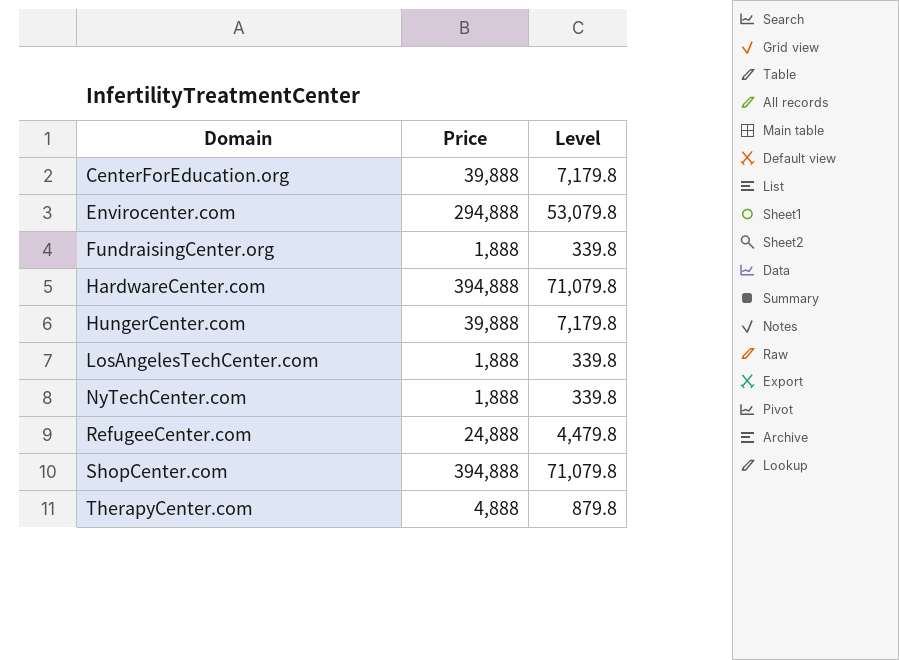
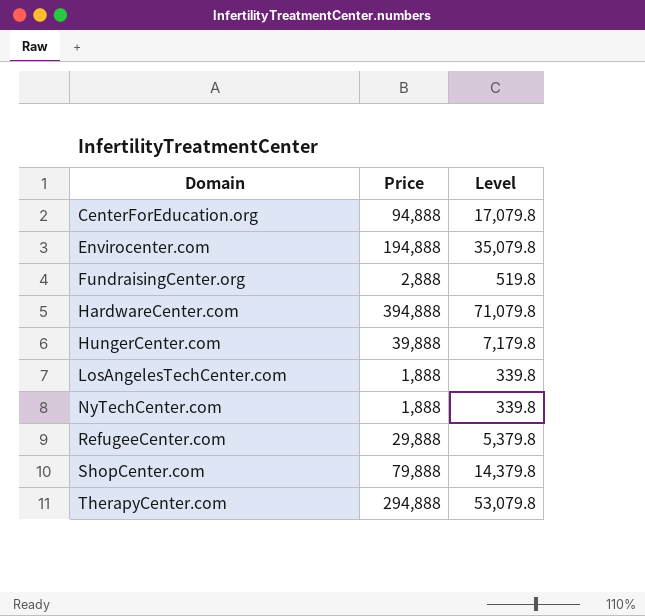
CenterForEducation.org | Price: 39,888 -> 94,888
CenterForEducation.org | Level: 7,179.8 -> 17,079.8
Envirocenter.com | Price: 294,888 -> 194,888
Envirocenter.com | Level: 53,079.8 -> 35,079.8
FundraisingCenter.org | Price: 1,888 -> 2,888
FundraisingCenter.org | Level: 339.8 -> 519.8
RefugeeCenter.com | Price: 24,888 -> 29,888
RefugeeCenter.com | Level: 4,479.8 -> 5,379.8
ShopCenter.com | Price: 394,888 -> 79,888
ShopCenter.com | Level: 71,079.8 -> 14,379.8
TherapyCenter.com | Price: 4,888 -> 294,888
TherapyCenter.com | Level: 879.8 -> 53,079.8

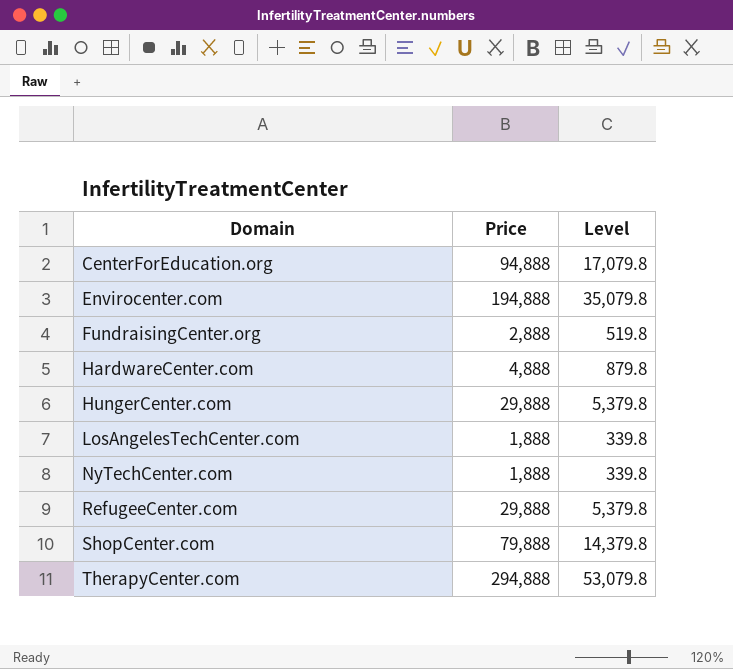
HardwareCenter.com | Price: 394,888 -> 4,888
HardwareCenter.com | Level: 71,079.8 -> 879.8
HungerCenter.com | Price: 39,888 -> 29,888
HungerCenter.com | Level: 7,179.8 -> 5,379.8

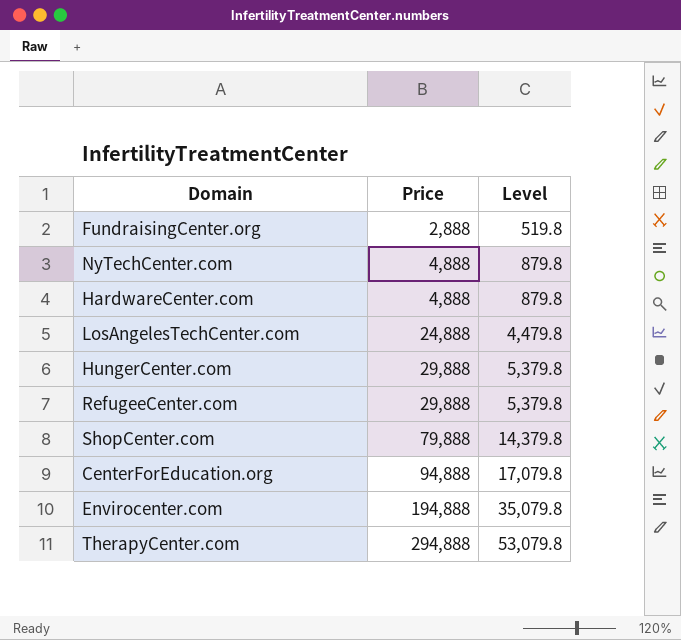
row order: Domain ascending -> Price ascending
NyTechCenter.com | Price: 1,888 -> 4,888
NyTechCenter.com | Level: 339.8 -> 879.8
LosAngelesTechCenter.com | Price: 1,888 -> 24,888
LosAngelesTechCenter.com | Level: 339.8 -> 4,479.8

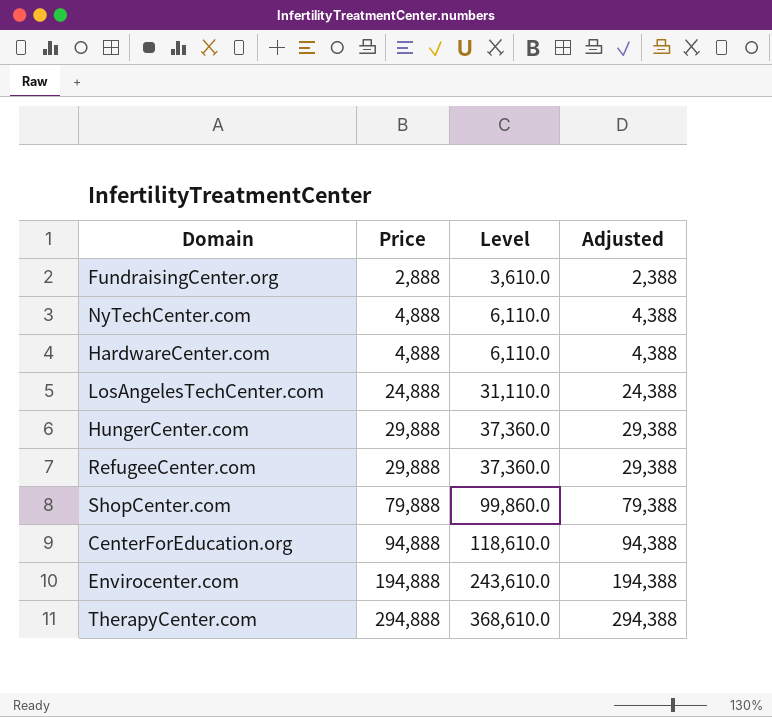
column Level | formula: [Price] * 0.18 -> [Price] * 1.25
column Adjusted | formula: none -> [Price] - 500

